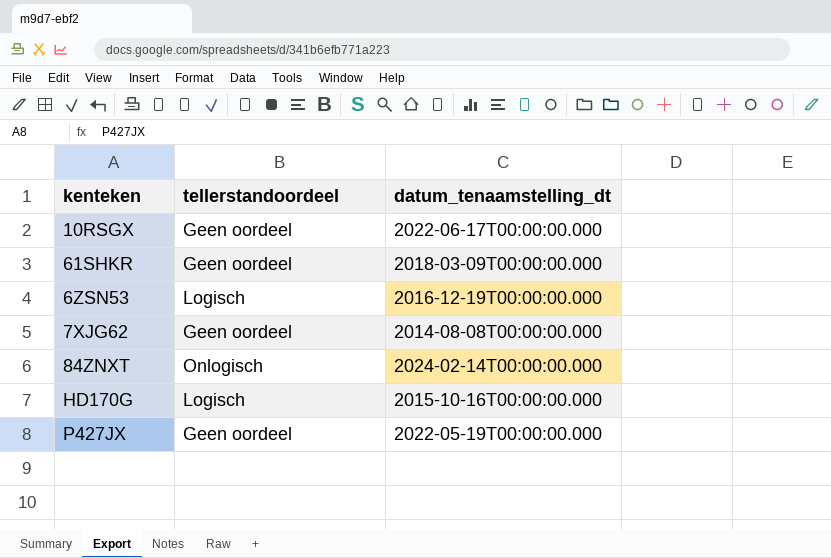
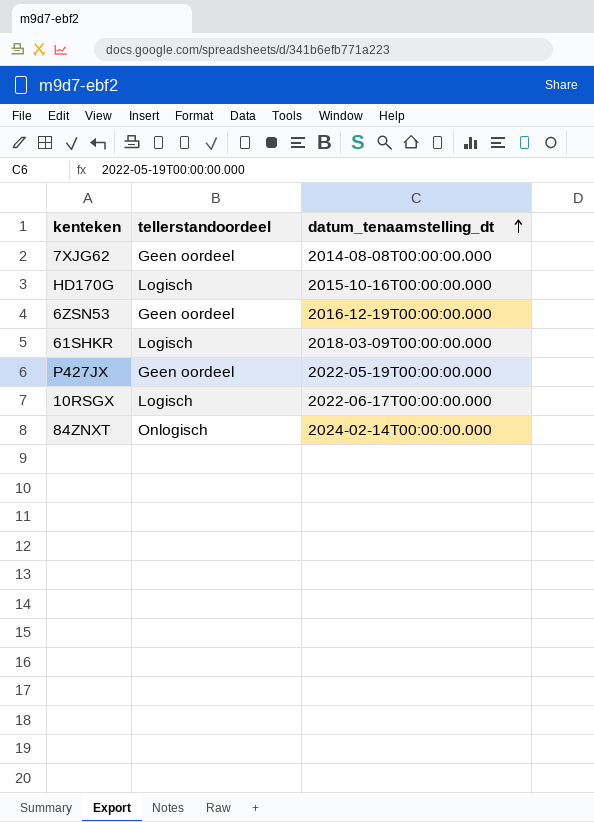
row order: none -> datum_tenaamstelling_dt ascending
6ZSN53 | tellerstandoordeel: Logisch -> Geen oordeel
61SHKR | tellerstandoordeel: Geen oordeel -> Logisch
10RSGX | tellerstandoordeel: Geen oordeel -> Logisch

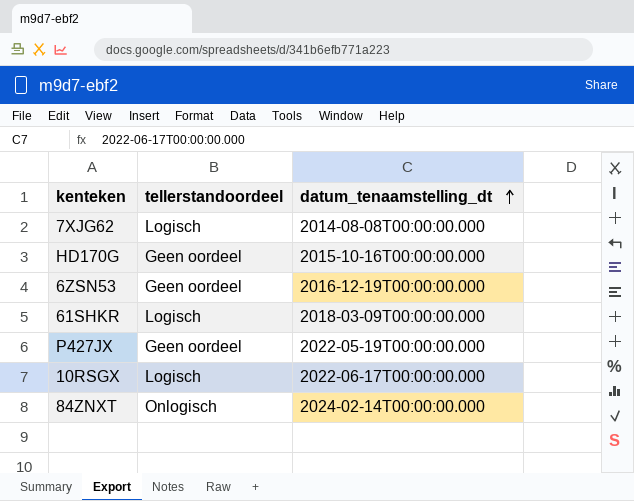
7XJG62 | tellerstandoordeel: Geen oordeel -> Logisch
HD170G | tellerstandoordeel: Logisch -> Geen oordeel

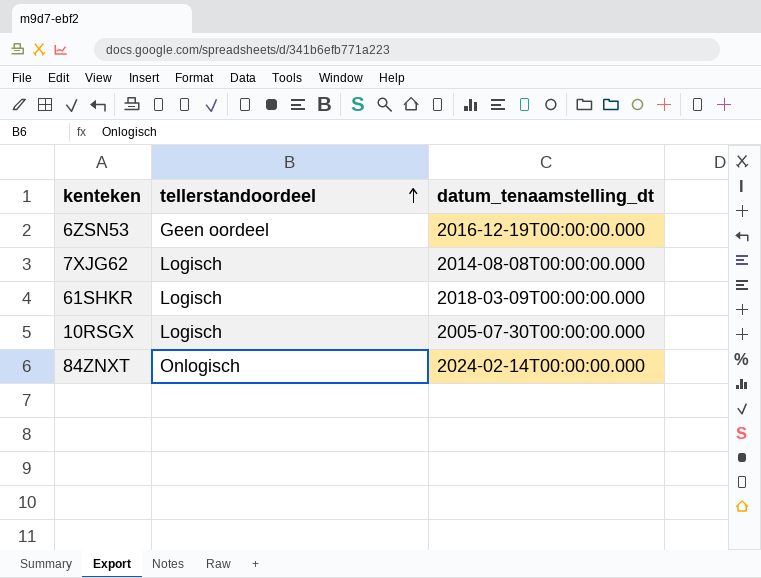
row order: datum_tenaamstelling_dt ascending -> tellerstandoordeel ascending
row HD170G: Geen oordeel | 2015-10-16T00:00:00.000 -> none
row P427JX: Geen oordeel | 2022-05-19T00:00:00.000 -> none
10RSGX | datum_tenaamstelling_dt: 2022-06-17T00:00:00.000 -> 2005-07-30T00:00:00.000

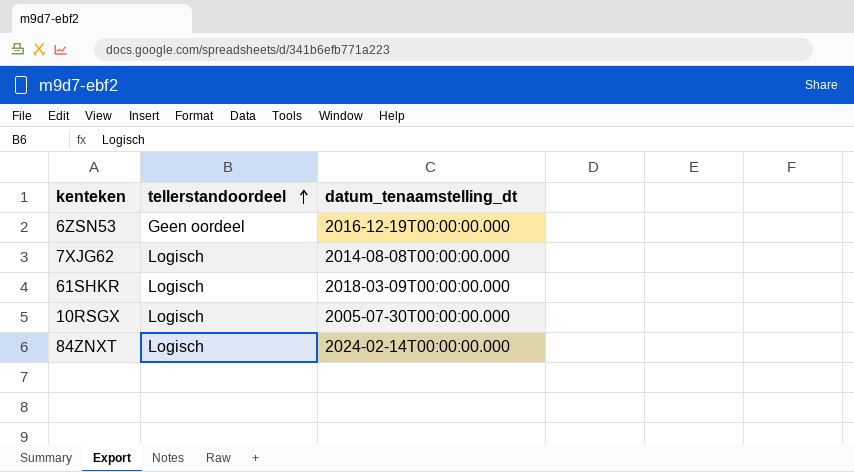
84ZNXT | tellerstandoordeel: Onlogisch -> Logisch

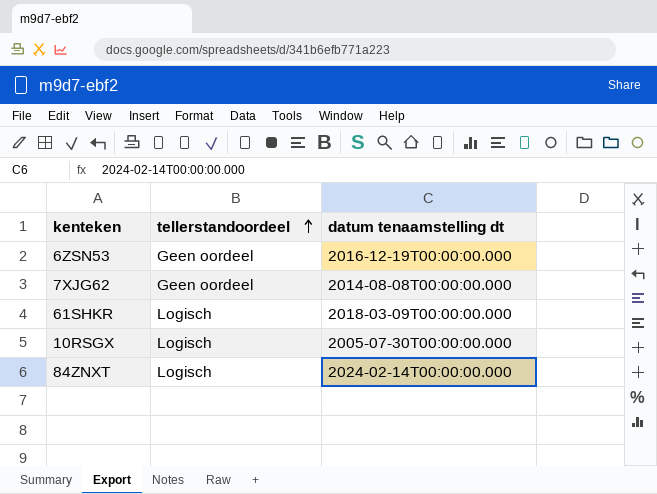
column name: datum_tenaamstelling_dt -> datum tenaamstelling dt
7XJG62 | tellerstandoordeel: Logisch -> Geen oordeel

